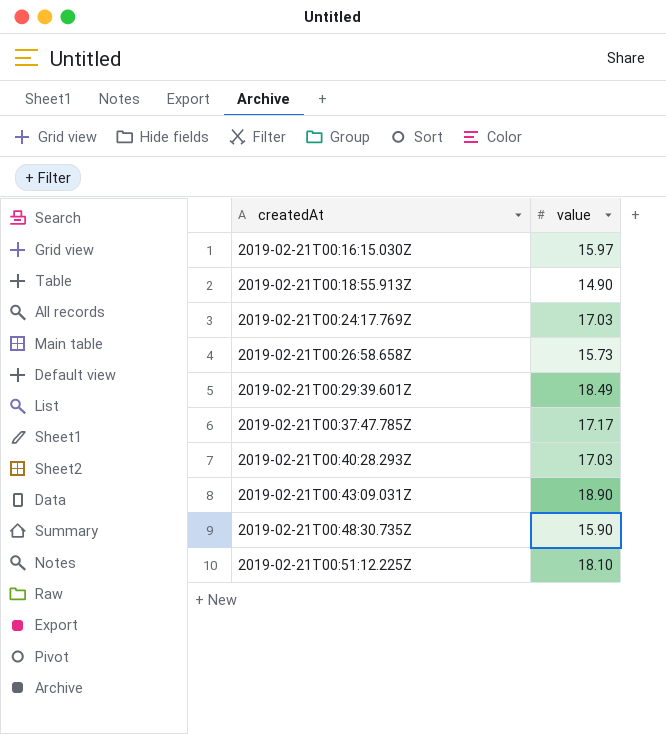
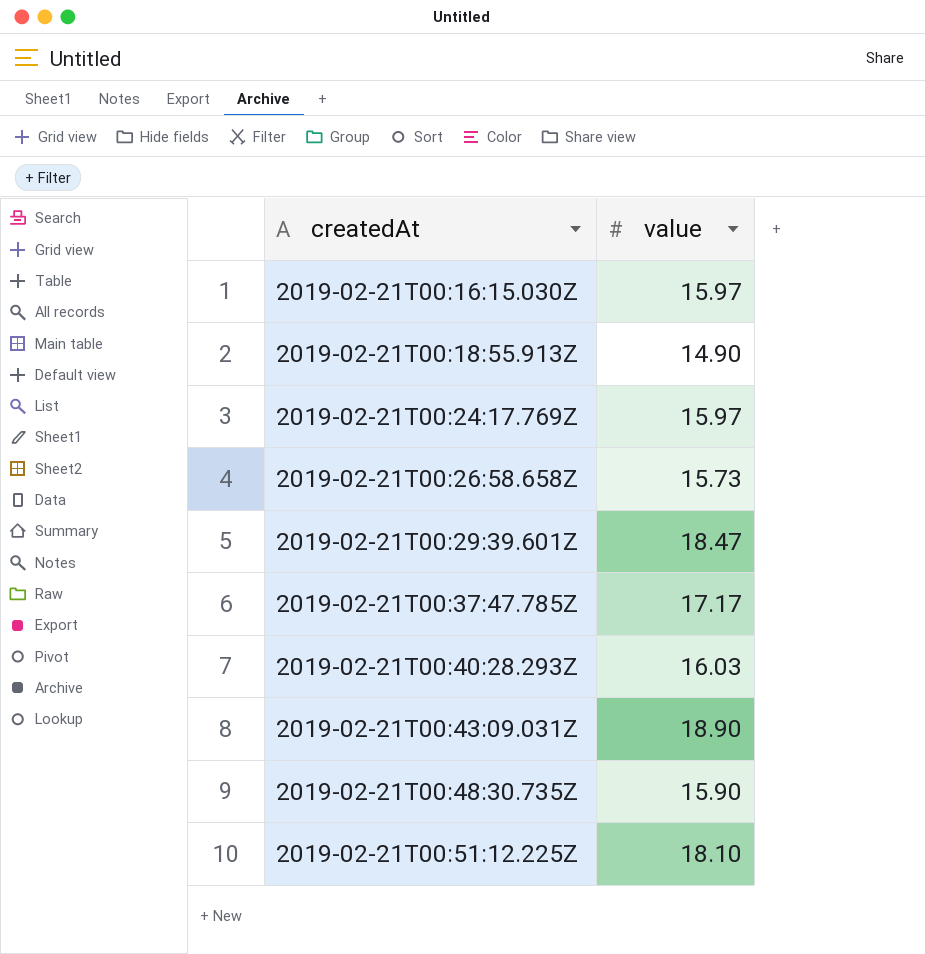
2019-02-21T00:24:17.769Z | value: 17.03 -> 15.97
2019-02-21T00:29:39.601Z | value: 18.49 -> 18.47
2019-02-21T00:40:28.293Z | value: 17.03 -> 16.03

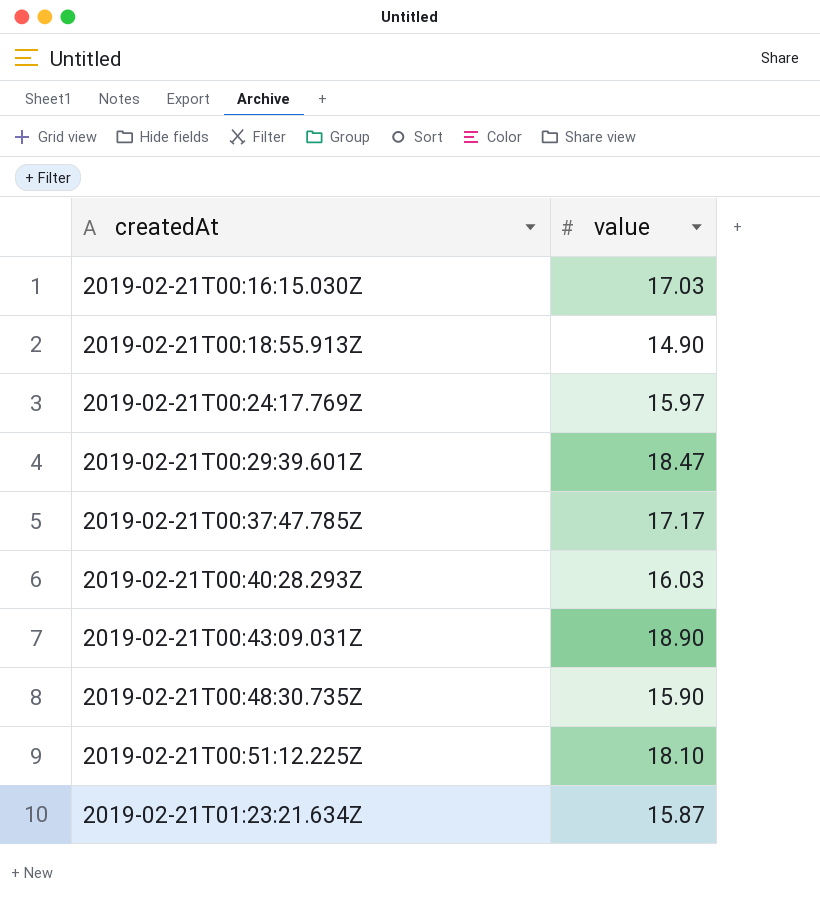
row 2019-02-21T00:26:58.658Z: 15.73 -> none
2019-02-21T00:16:15.030Z | value: 15.97 -> 17.03
row 2019-02-21T01:23:21.634Z: none -> 15.87

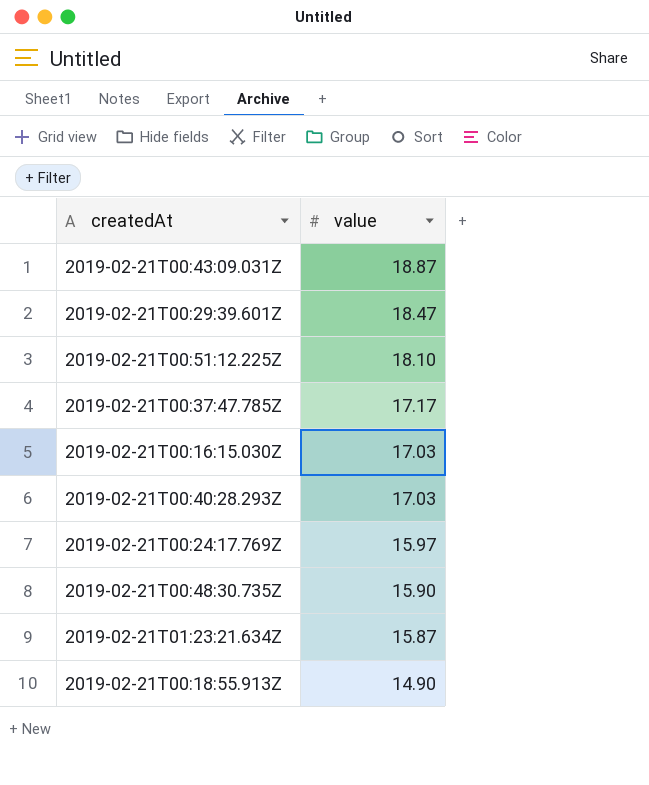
row order: createdAt ascending -> value descending
2019-02-21T00:43:09.031Z | value: 18.90 -> 18.87
2019-02-21T00:40:28.293Z | value: 16.03 -> 17.03

